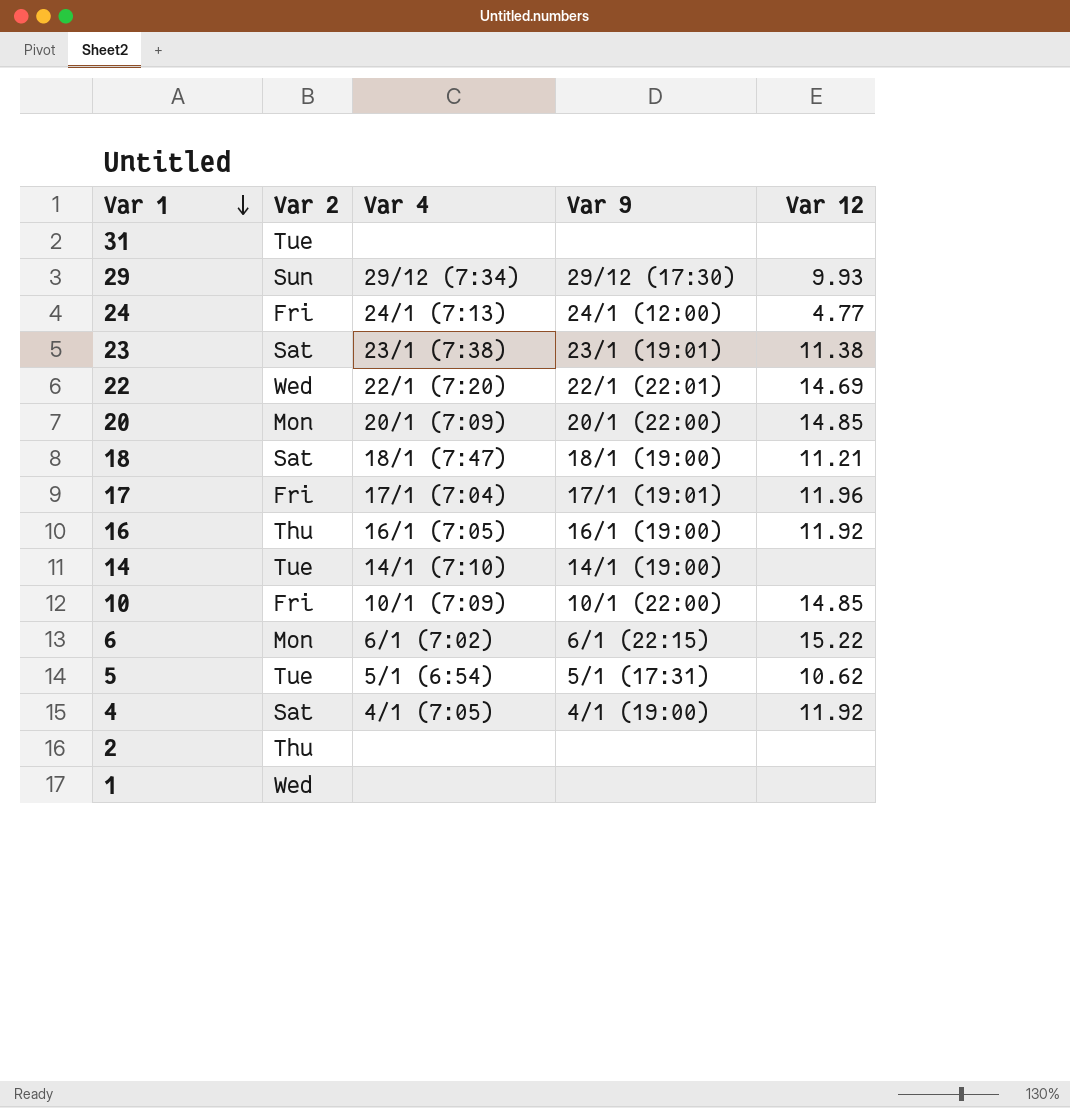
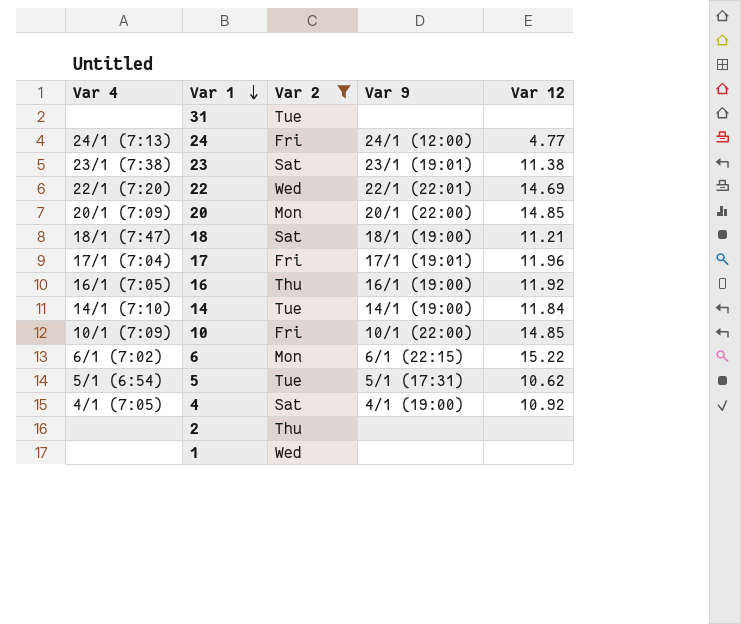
filter: none -> Var 2 != Sun
column Var 4 | position: 3 -> 1
14 | Var 12: none -> 11.84
4 | Var 12: 11.92 -> 10.92

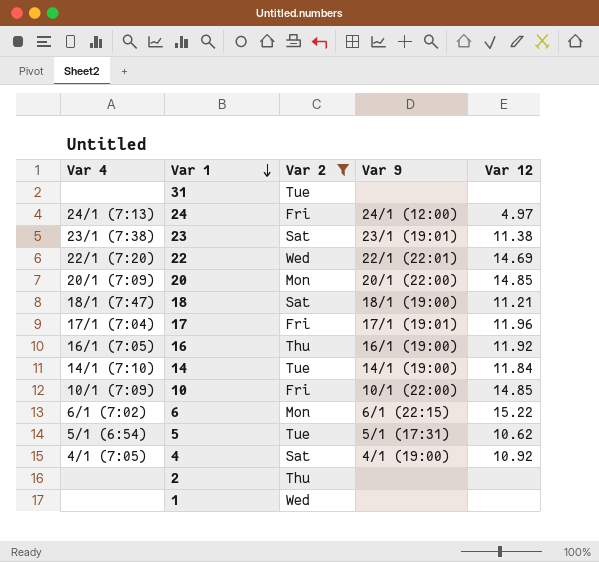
24 | Var 12: 4.77 -> 4.97

